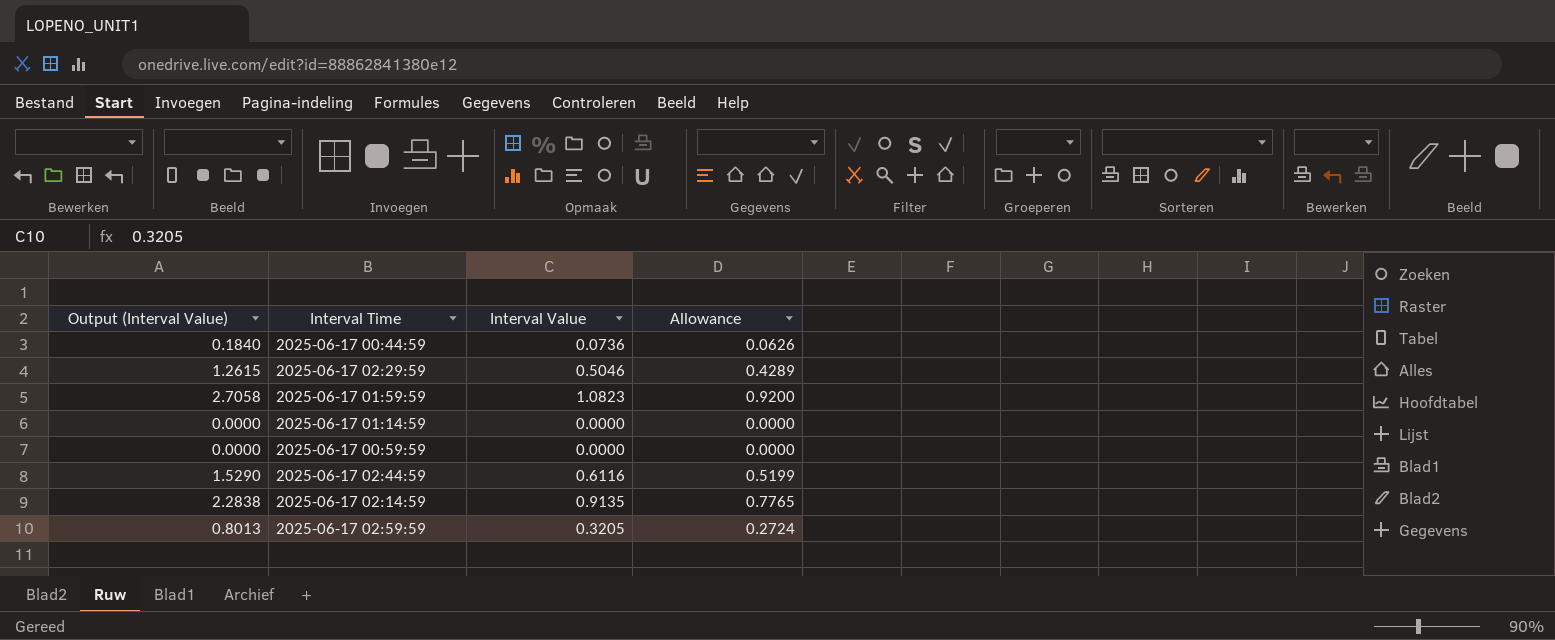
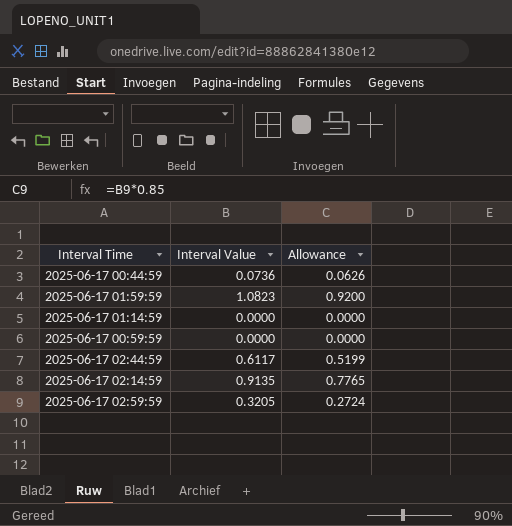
column Output (Interval Value) | formula: [Interval Value] * 2.5 -> none
row 2025-06-17 02:29:59: 1.2615 | 0.5046 | 0.4289 -> none
2025-06-17 02:44:59 | Interval Value: 0.6116 -> 0.6117

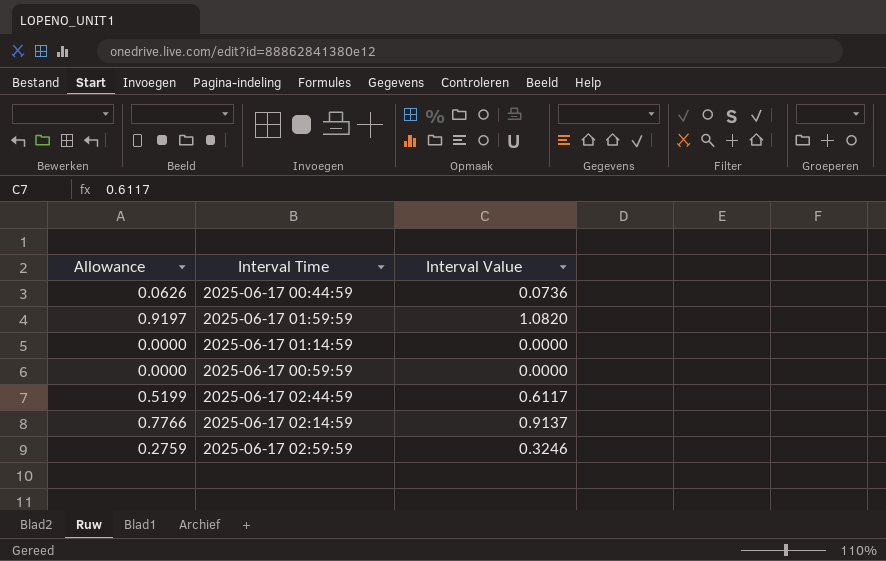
column Allowance | position: 3 -> 1
2025-06-17 01:59:59 | Allowance: 0.9200 -> 0.9197
2025-06-17 01:59:59 | Interval Value: 1.0823 -> 1.0820
2025-06-17 02:14:59 | Allowance: 0.7765 -> 0.7766
2025-06-17 02:14:59 | Interval Value: 0.9135 -> 0.9137
2025-06-17 02:59:59 | Allowance: 0.2724 -> 0.2759
2025-06-17 02:59:59 | Interval Value: 0.3205 -> 0.3246

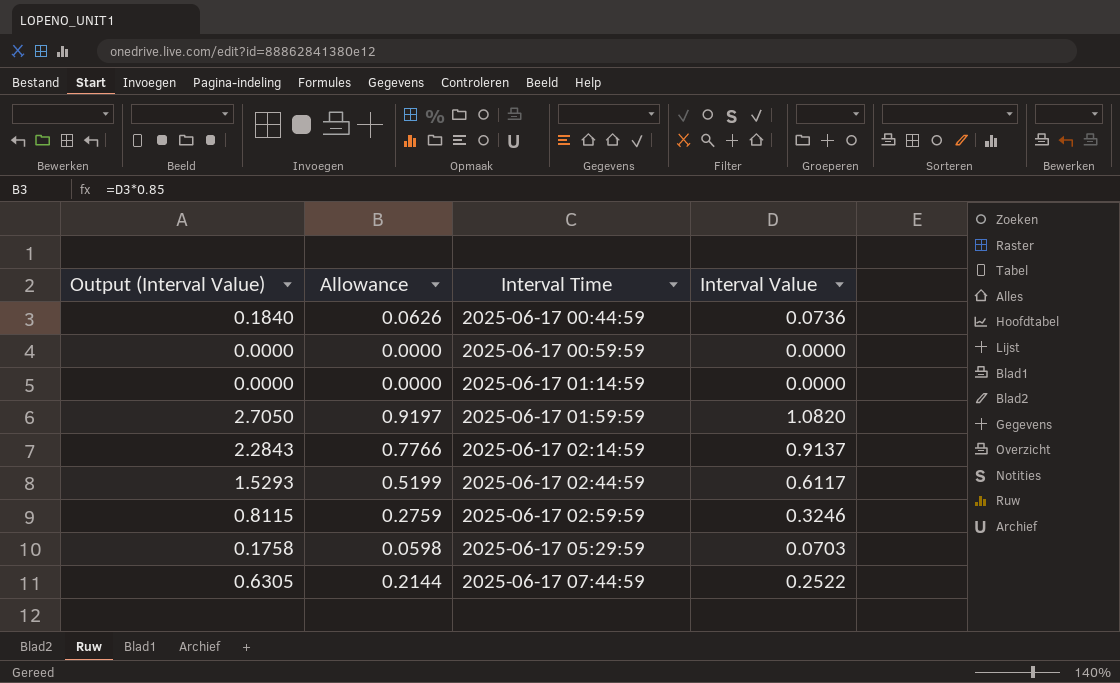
row order: none -> Interval Time ascending
column Output (Interval Value) | formula: none -> [Interval Value] * 2.5
row 2025-06-17 05:29:59: none -> 0.1758 | 0.0598 | 0.0703
row 2025-06-17 07:44:59: none -> 0.6305 | 0.2144 | 0.2522

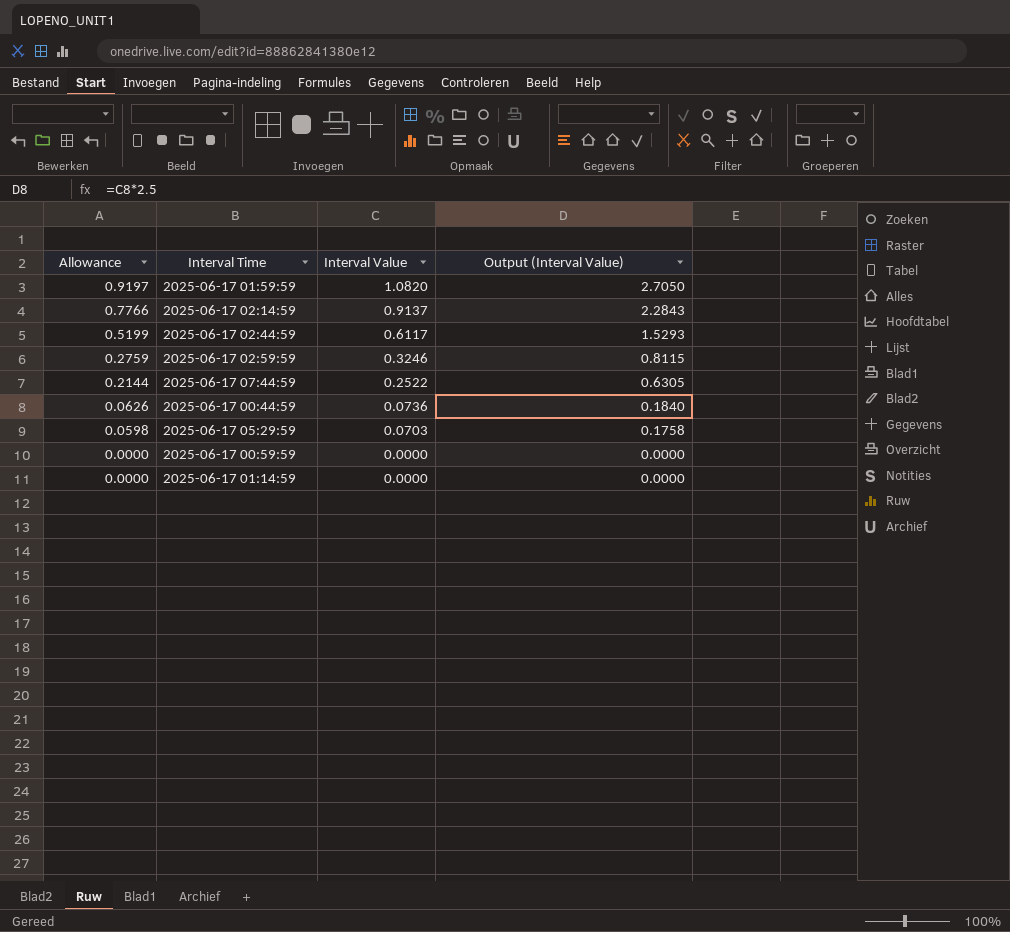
row order: Interval Time ascending -> Allowance descending
column Output (Interval Value) | position: 1 -> 4

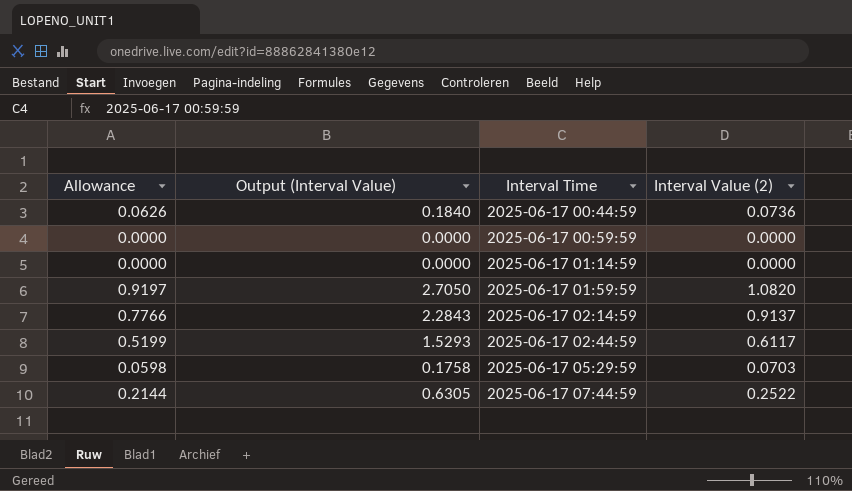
row order: Allowance descending -> Interval Time ascending
column Output (Interval Value) | position: 4 -> 2
column name: Interval Value -> Interval Value (2)
row 2025-06-17 02:59:59: 0.2759 | 0.3246 | 0.8115 -> none

